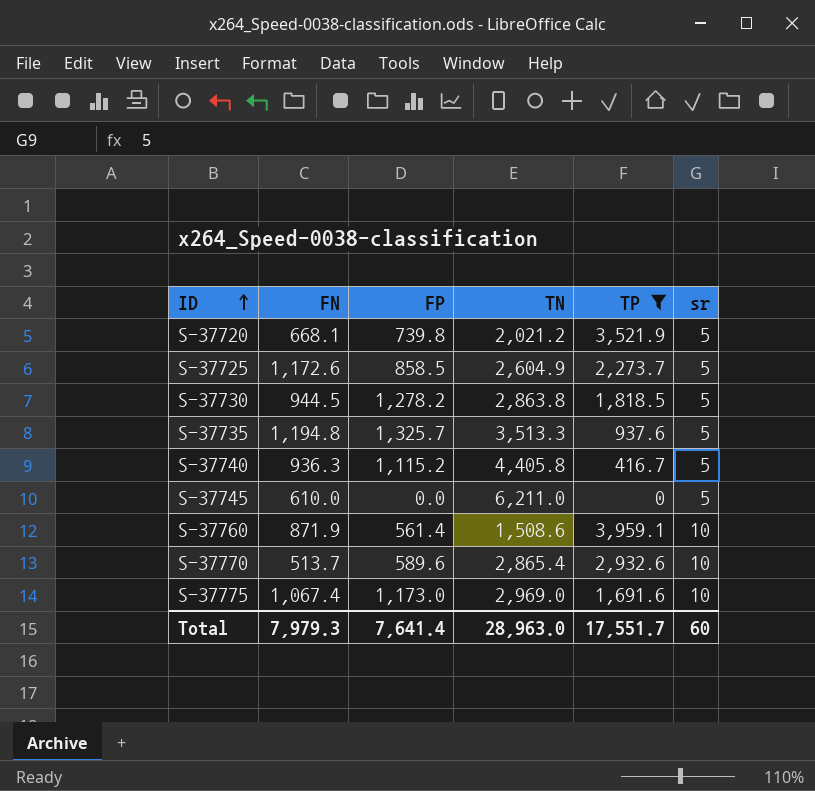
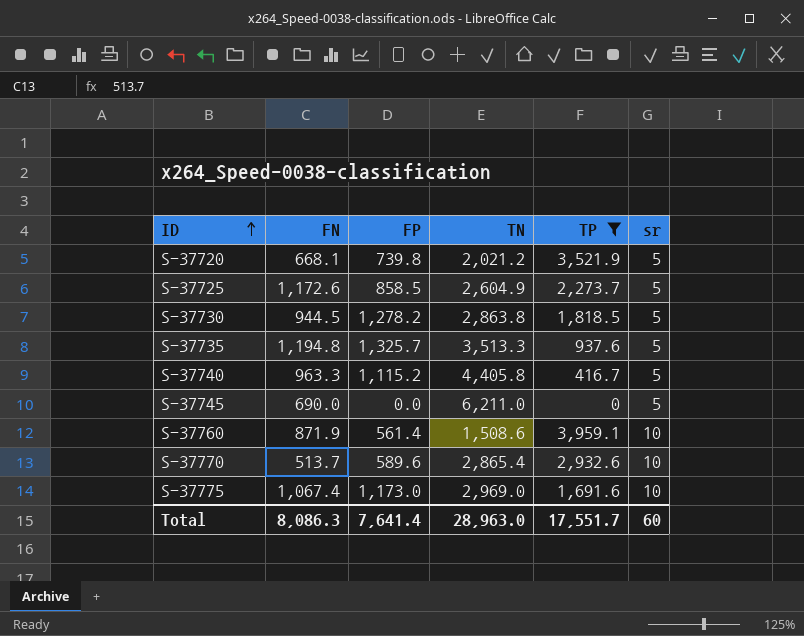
S-37740 | FN: 936.3 -> 963.3
S-37745 | FN: 610.0 -> 690.0
Total | FN: 7,979.3 -> 8,086.3

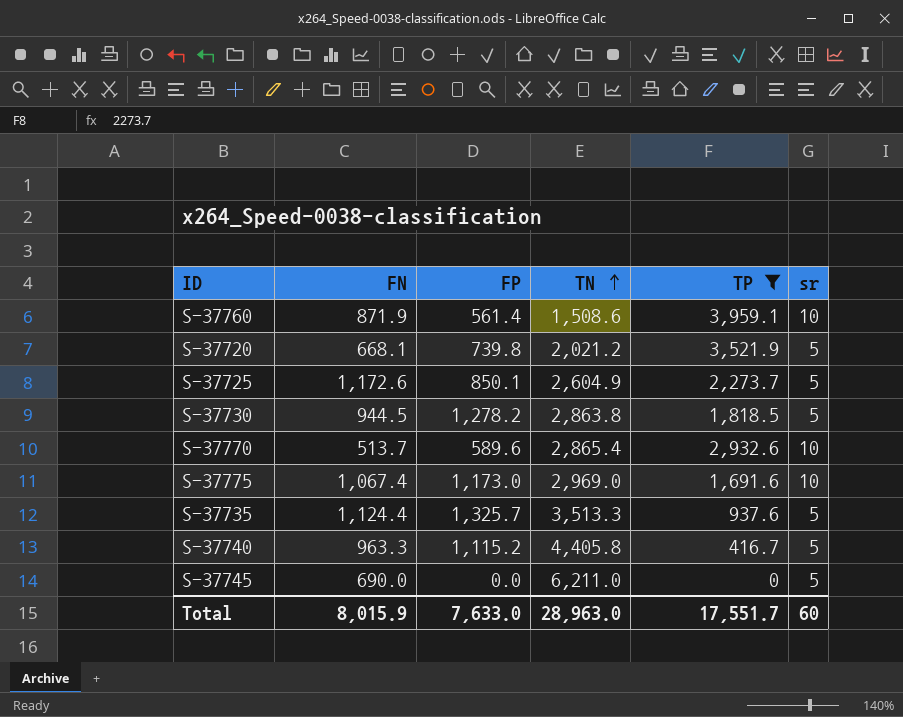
row order: ID ascending -> TN ascending
S-37725 | FP: 858.5 -> 850.1
S-37735 | FN: 1,194.8 -> 1,124.4
Total | FN: 8,086.3 -> 8,015.9
Total | FP: 7,641.4 -> 7,633.0

